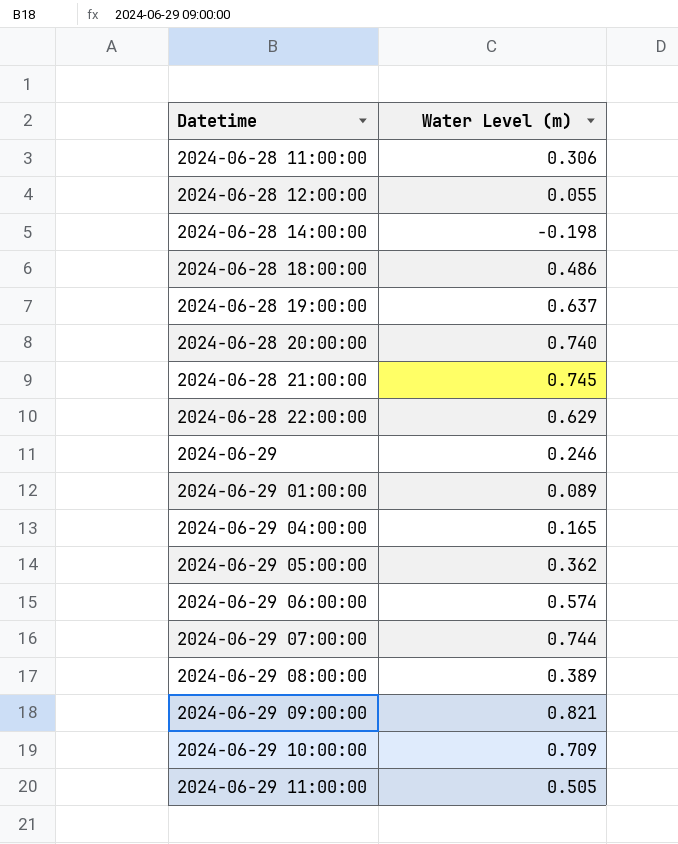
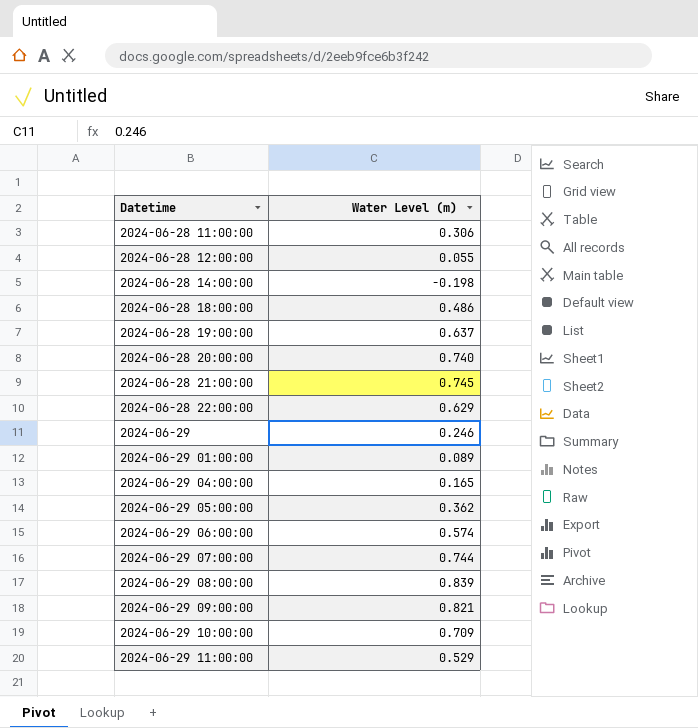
2024-06-29 08:00:00 | Water Level (m): 0.389 -> 0.839
2024-06-29 11:00:00 | Water Level (m): 0.505 -> 0.529

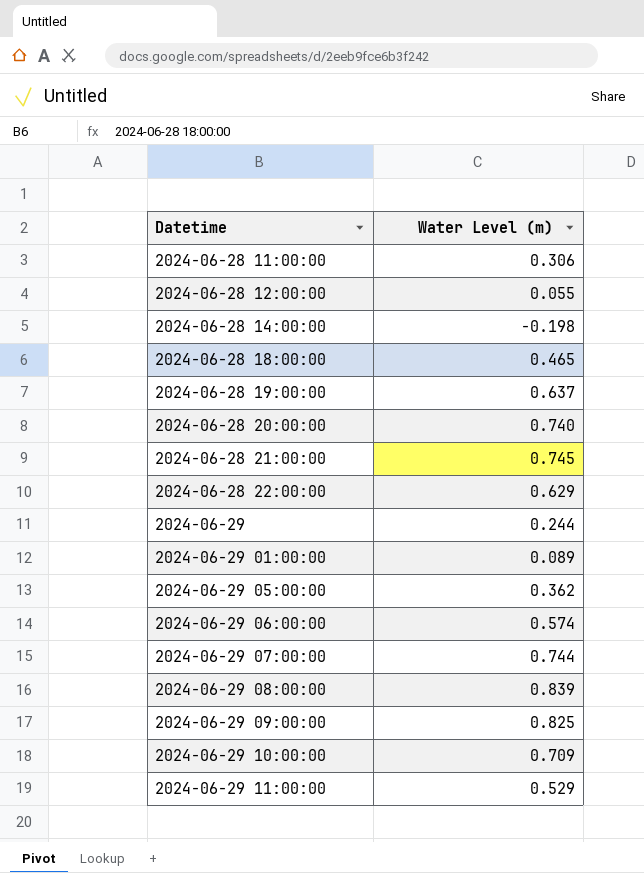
row 2024-06-29 04:00:00: 0.165 -> none
2024-06-28 18:00:00 | Water Level (m): 0.486 -> 0.465
2024-06-29 | Water Level (m): 0.246 -> 0.244
2024-06-29 09:00:00 | Water Level (m): 0.821 -> 0.825

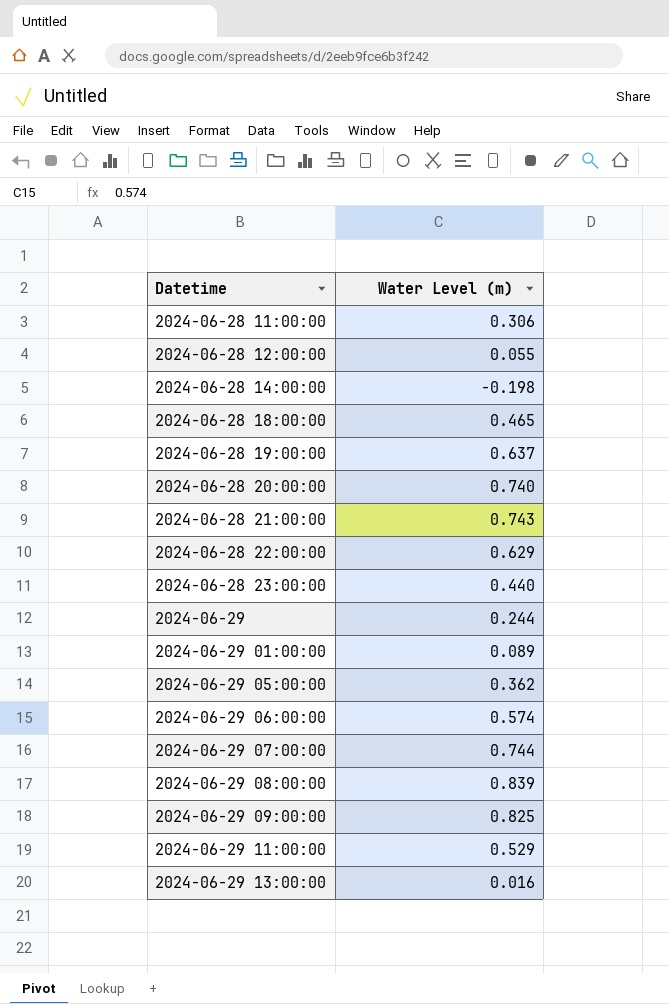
row 2024-06-29 10:00:00: 0.709 -> none
2024-06-28 21:00:00 | Water Level (m): 0.745 -> 0.743
row 2024-06-28 23:00:00: none -> 0.440
row 2024-06-29 13:00:00: none -> 0.016

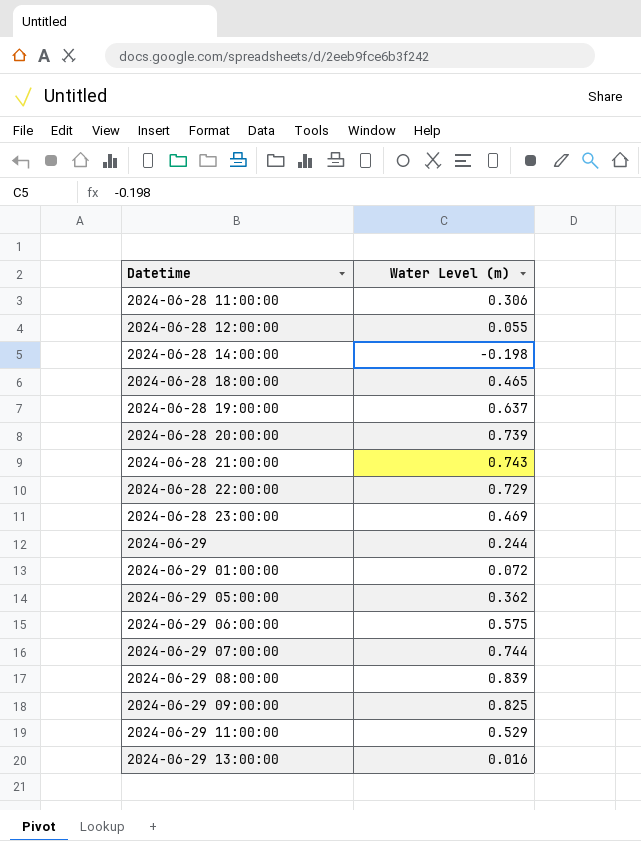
2024-06-28 20:00:00 | Water Level (m): 0.740 -> 0.739
2024-06-28 22:00:00 | Water Level (m): 0.629 -> 0.729
2024-06-28 23:00:00 | Water Level (m): 0.440 -> 0.469
2024-06-29 01:00:00 | Water Level (m): 0.089 -> 0.072
2024-06-29 06:00:00 | Water Level (m): 0.574 -> 0.575

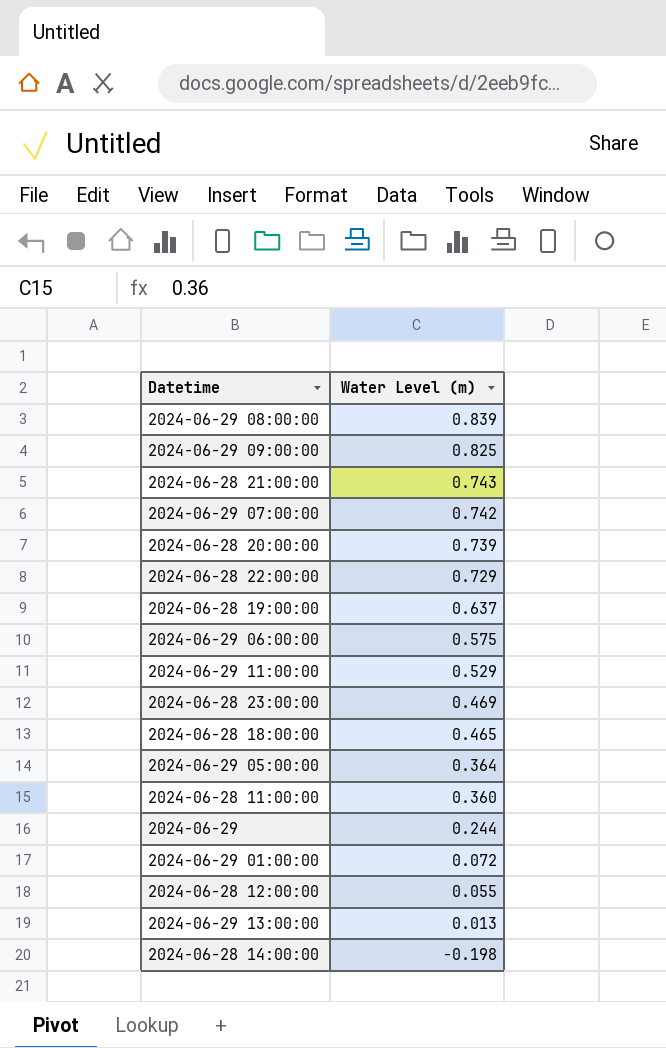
row order: Datetime ascending -> Water Level (m) descending
2024-06-29 07:00:00 | Water Level (m): 0.744 -> 0.742
2024-06-29 05:00:00 | Water Level (m): 0.362 -> 0.364
2024-06-28 11:00:00 | Water Level (m): 0.306 -> 0.360
2024-06-29 13:00:00 | Water Level (m): 0.016 -> 0.013

